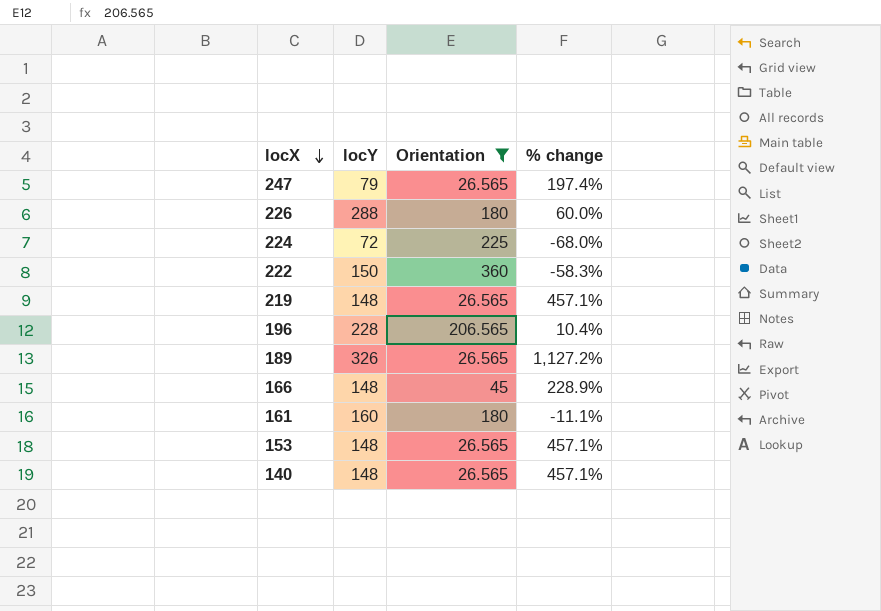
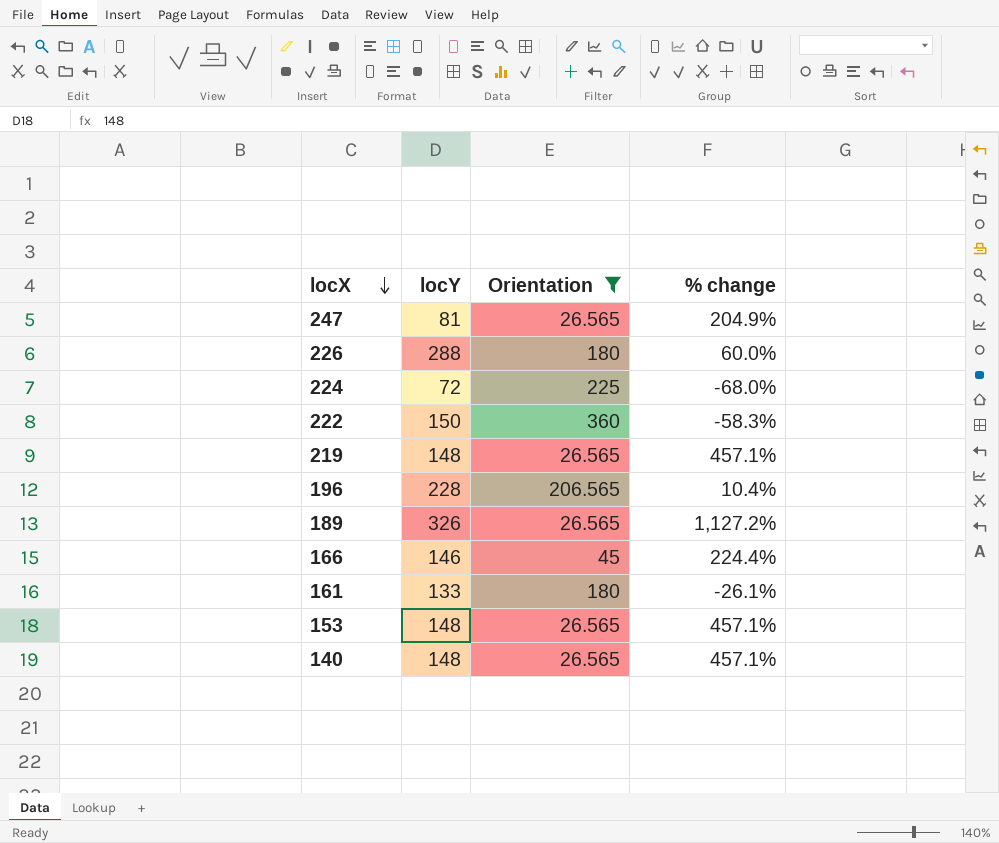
247 | locY: 79 -> 81
247 | % change: 197.4% -> 204.9%
166 | locY: 148 -> 146
166 | % change: 228.9% -> 224.4%
161 | locY: 160 -> 133
161 | % change: -11.1% -> -26.1%

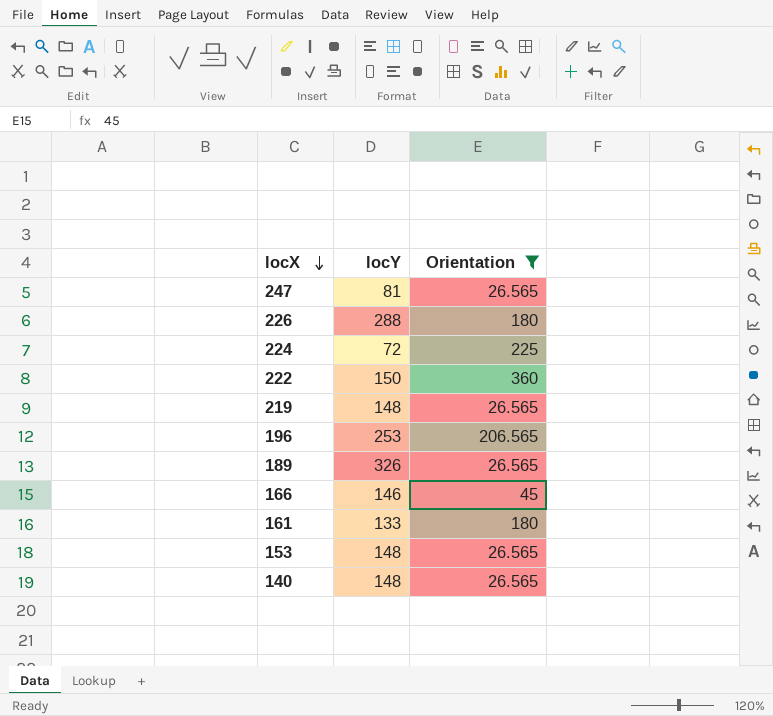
column % change | formula: ([locY] - [Orientation]) / [Orientation] -> none
196 | locY: 228 -> 253

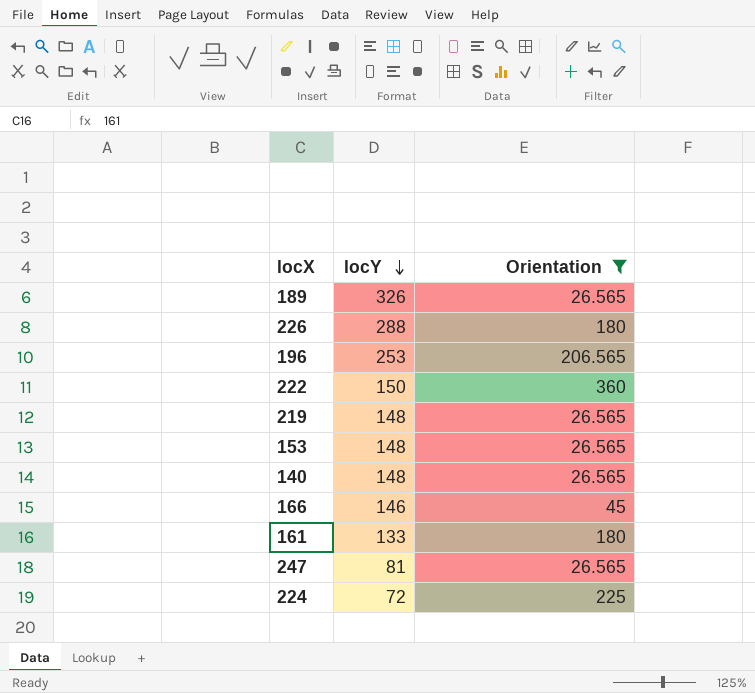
row order: locX descending -> locY descending

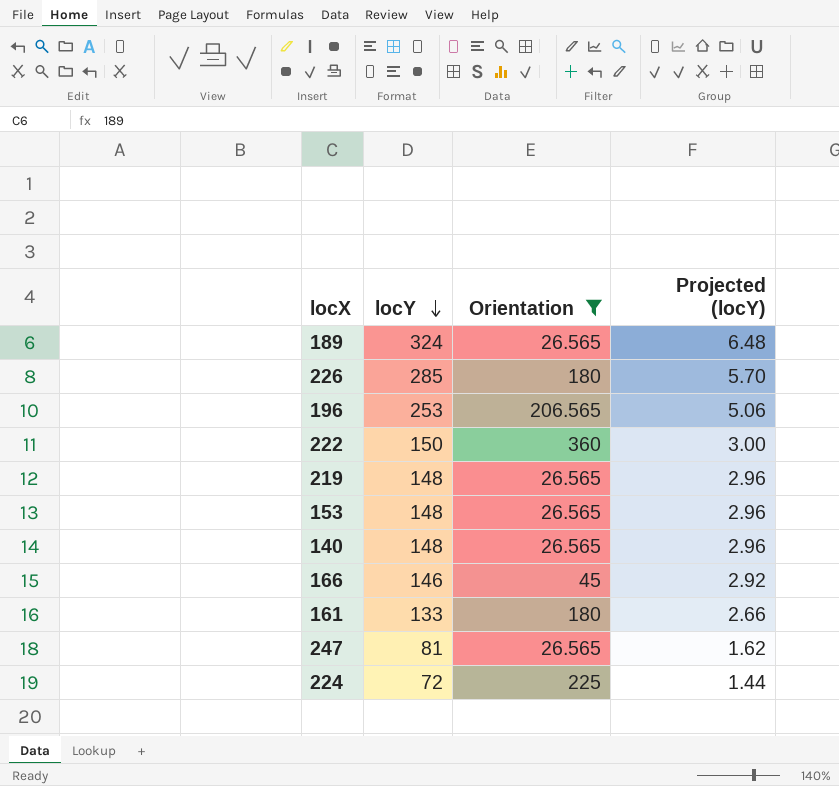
column Projected (locY) | formula: none -> [locY] * 0.02
189 | locY: 326 -> 324
226 | locY: 288 -> 285

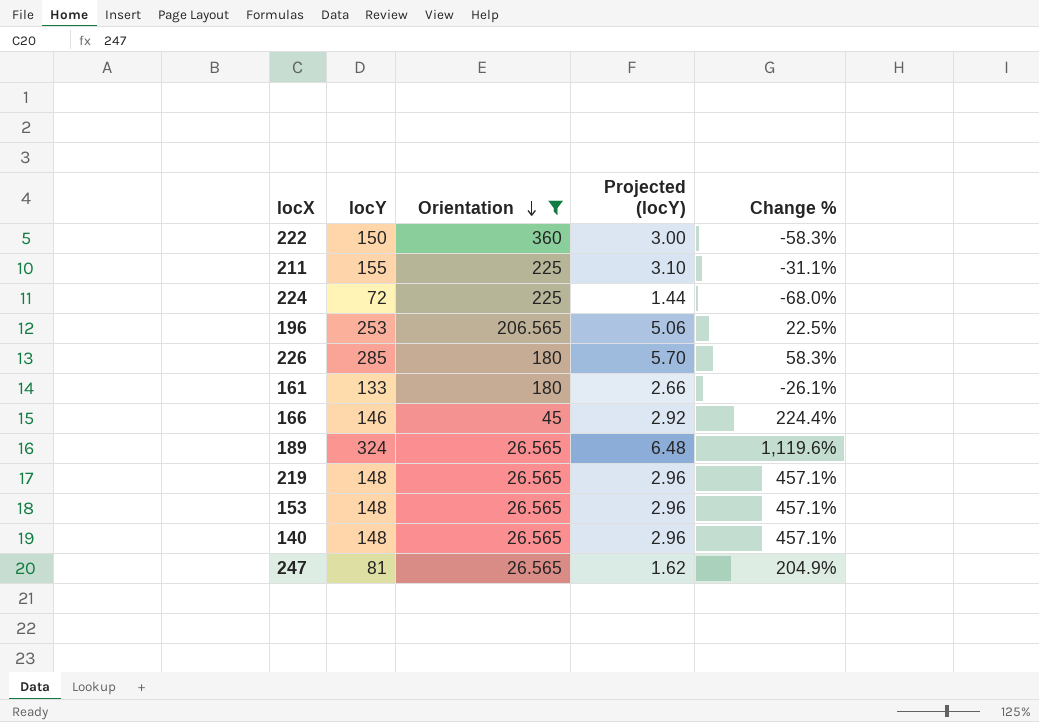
row order: locY descending -> Orientation descending
column Change % | formula: none -> ([locY] - [Orientation]) / [Orientation]
row 211: none -> 155 | 225 | 3.10 | -31.1%

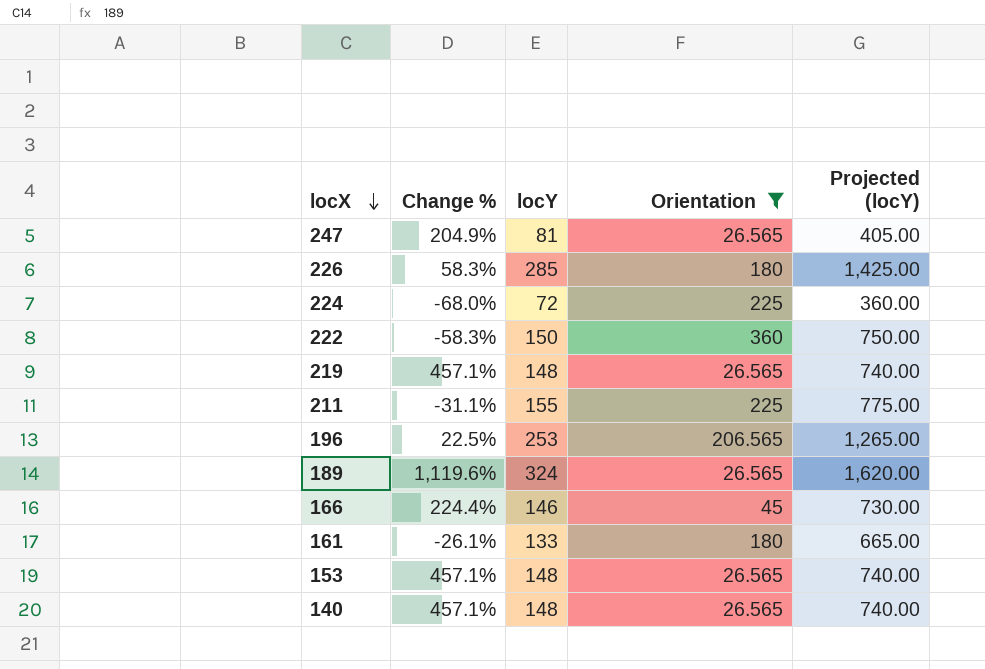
row order: Orientation descending -> locX descending
column Change % | position: 5 -> 2
column Projected (locY) | formula: [locY] * 0.02 -> [locY] * 5

